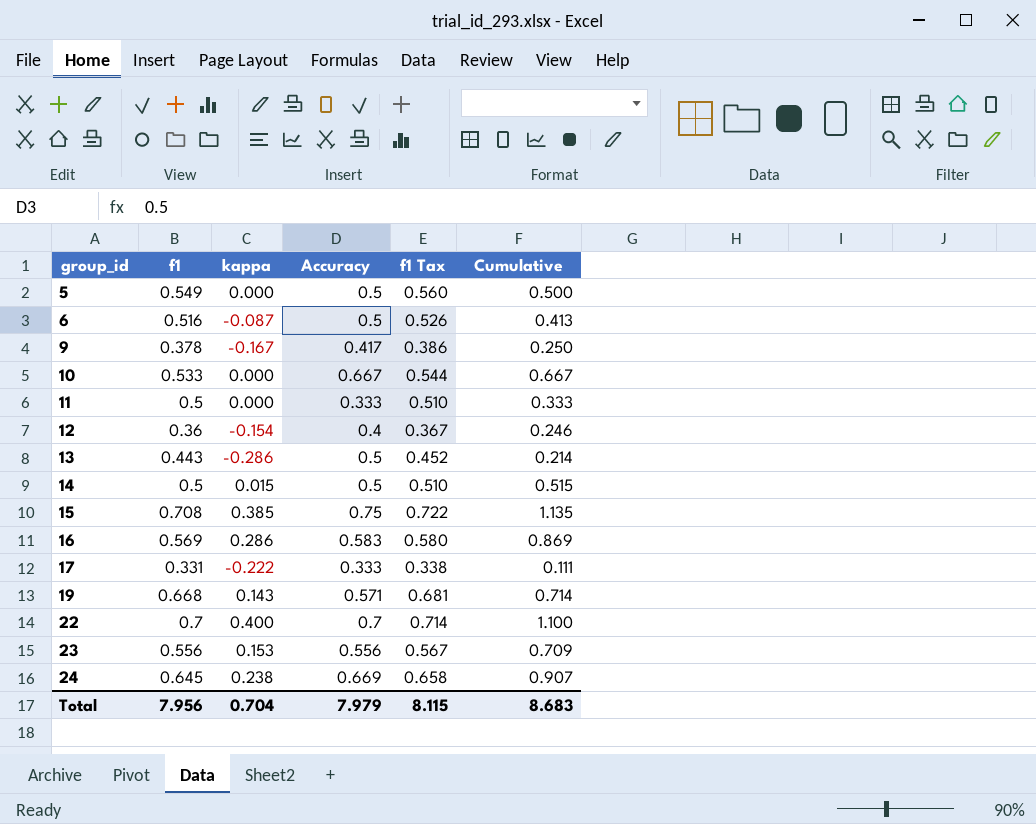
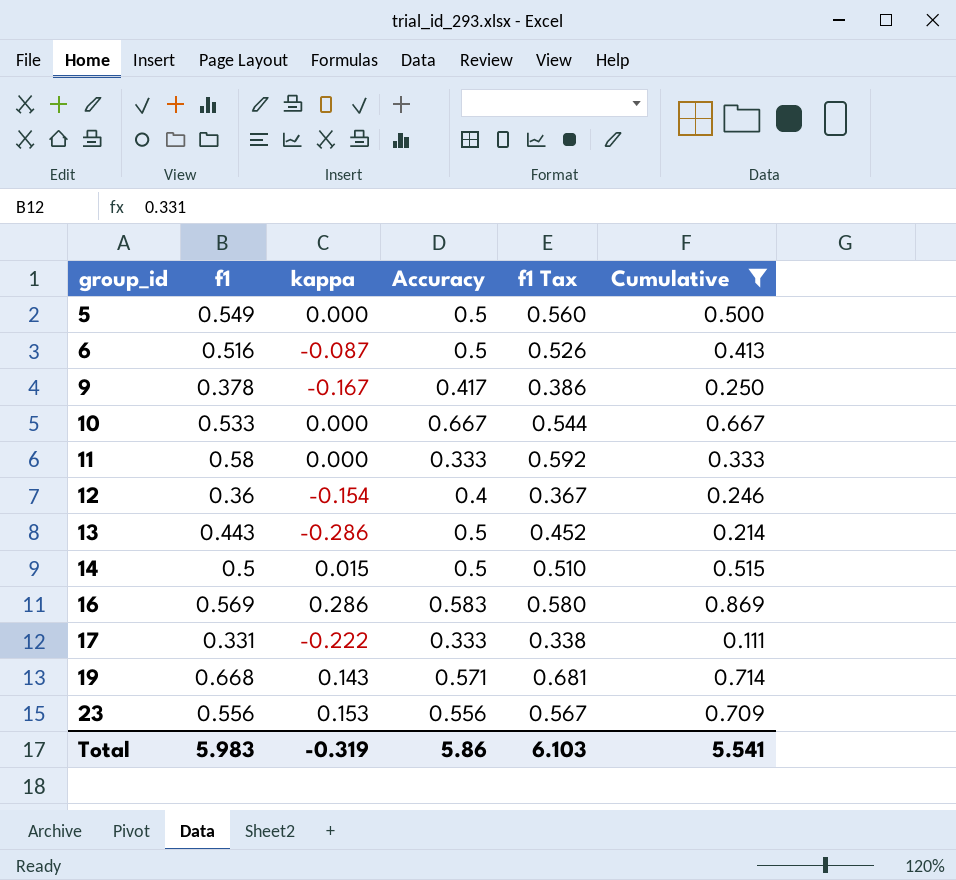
filter: none -> Cumulative <= 0.869
11 | f1: 0.5 -> 0.58
11 | f1 Tax: 0.510 -> 0.592
Total | f1: 7.956 -> 5.983
Total | kappa: 0.704 -> -0.319
Total | Accuracy: 7.979 -> 5.86
Total | f1 Tax: 8.115 -> 6.103
Total | Cumulative: 8.683 -> 5.541

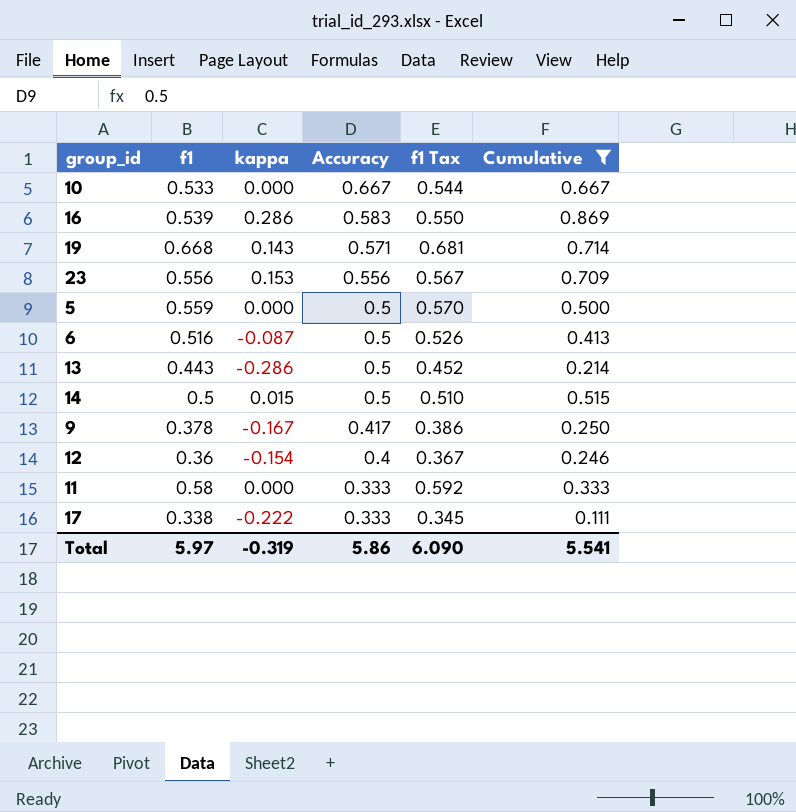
row order: group_id ascending -> Accuracy descending
16 | f1: 0.569 -> 0.539
16 | f1 Tax: 0.580 -> 0.550
5 | f1: 0.549 -> 0.559
5 | f1 Tax: 0.560 -> 0.570
17 | f1: 0.331 -> 0.338
17 | f1 Tax: 0.338 -> 0.345
Total | f1: 5.983 -> 5.97
Total | f1 Tax: 6.103 -> 6.090

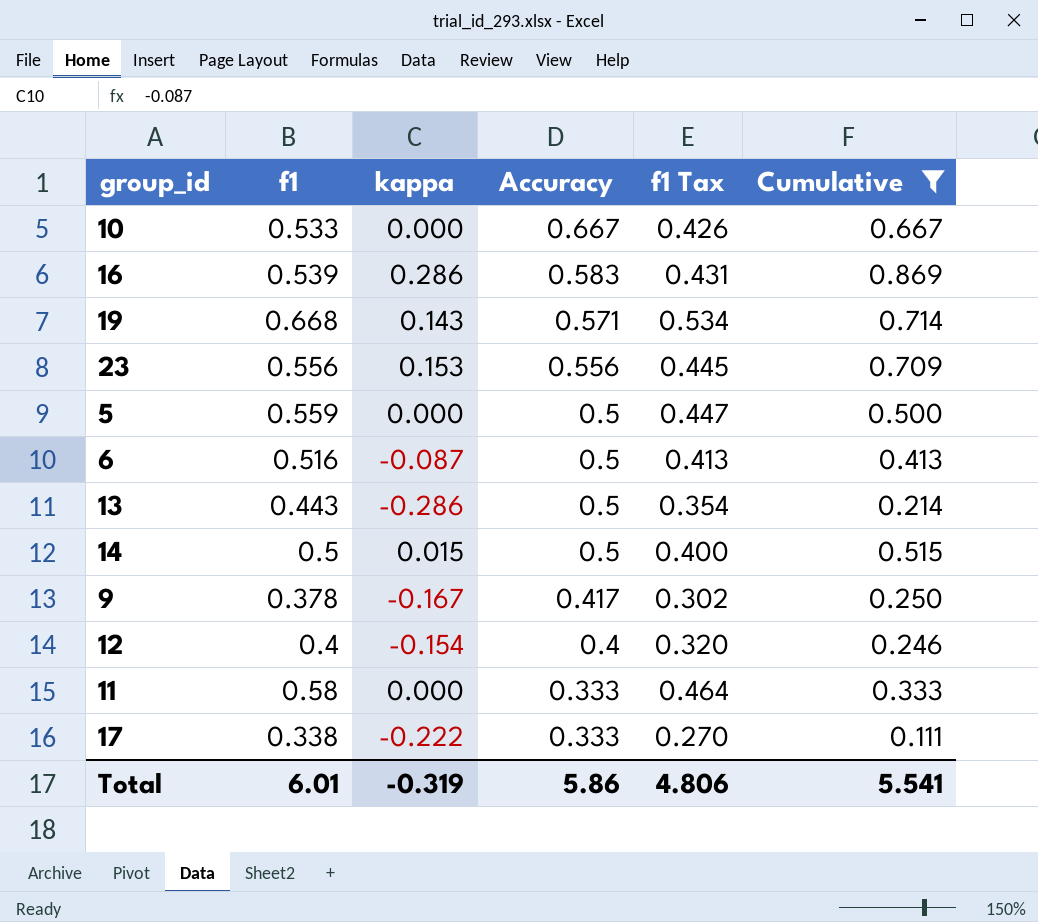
column f1 Tax | formula: [f1] * 1.02 -> [f1] * 0.8
12 | f1: 0.36 -> 0.4
Total | f1: 5.97 -> 6.01
Total | f1 Tax: 6.090 -> 4.806

